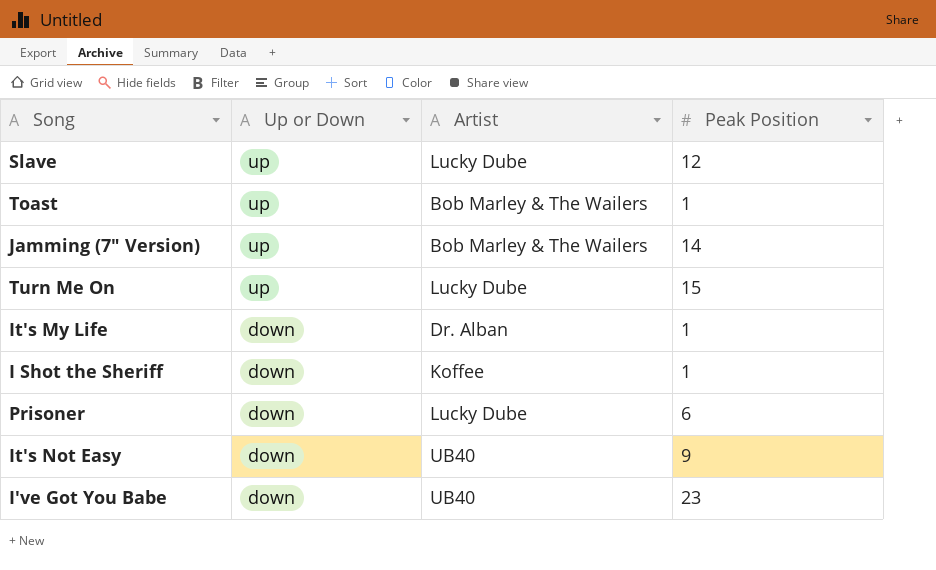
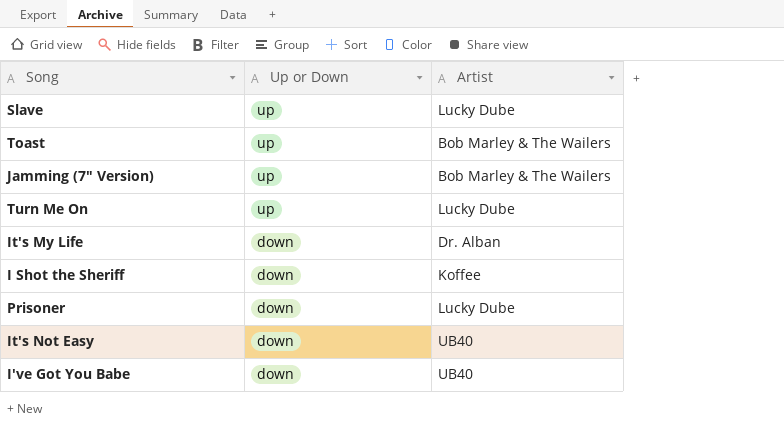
column Peak Position | position: 4 -> none

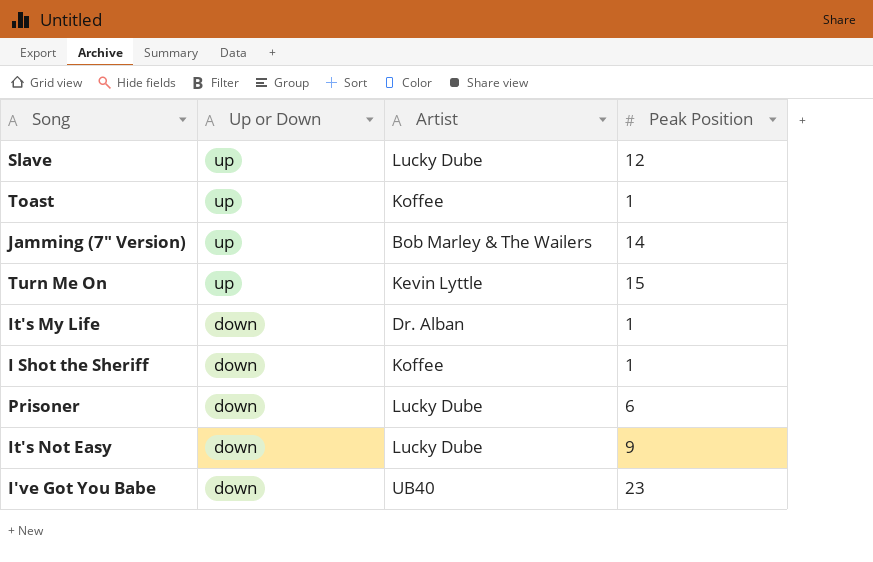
column Peak Position | position: none -> 4
Toast | Artist: Bob Marley & The Wailers -> Koffee
Turn Me On | Artist: Lucky Dube -> Kevin Lyttle
It's Not Easy | Artist: UB40 -> Lucky Dube

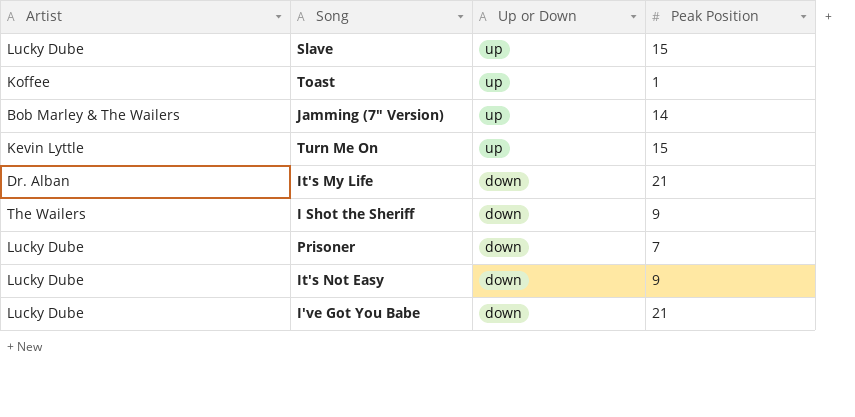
column Artist | position: 3 -> 1
Slave | Peak Position: 12 -> 15
It's My Life | Peak Position: 1 -> 21
I Shot the Sheriff | Artist: Koffee -> The Wailers
I Shot the Sheriff | Peak Position: 1 -> 9
Prisoner | Peak Position: 6 -> 7
I've Got You Babe | Artist: UB40 -> Lucky Dube
I've Got You Babe | Peak Position: 23 -> 21

